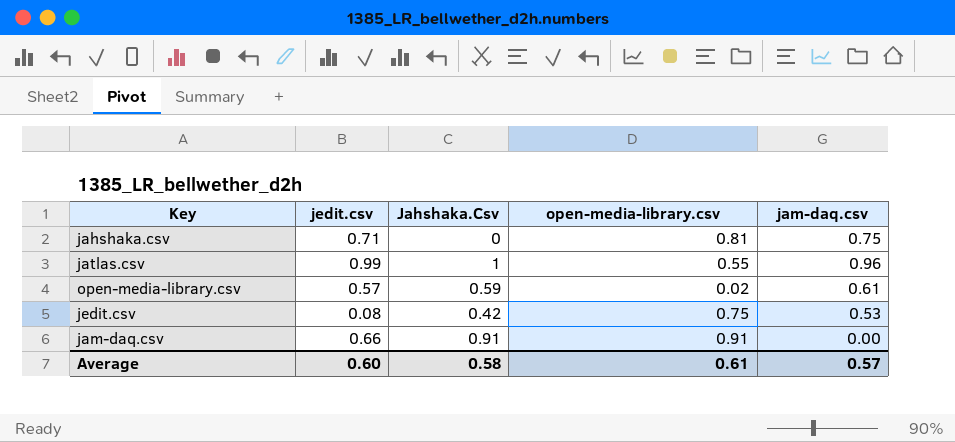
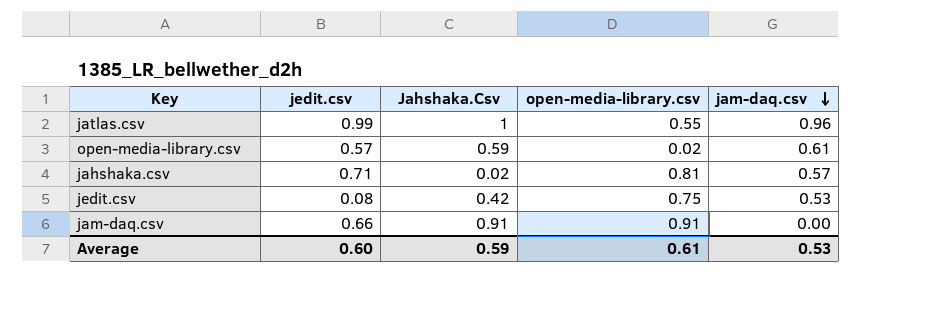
row order: none -> jam-daq.csv descending
jahshaka.csv | Jahshaka.Csv: 0 -> 0.02
jahshaka.csv | jam-daq.csv: 0.75 -> 0.57
Average | Jahshaka.Csv: 0.58 -> 0.59
Average | jam-daq.csv: 0.57 -> 0.53

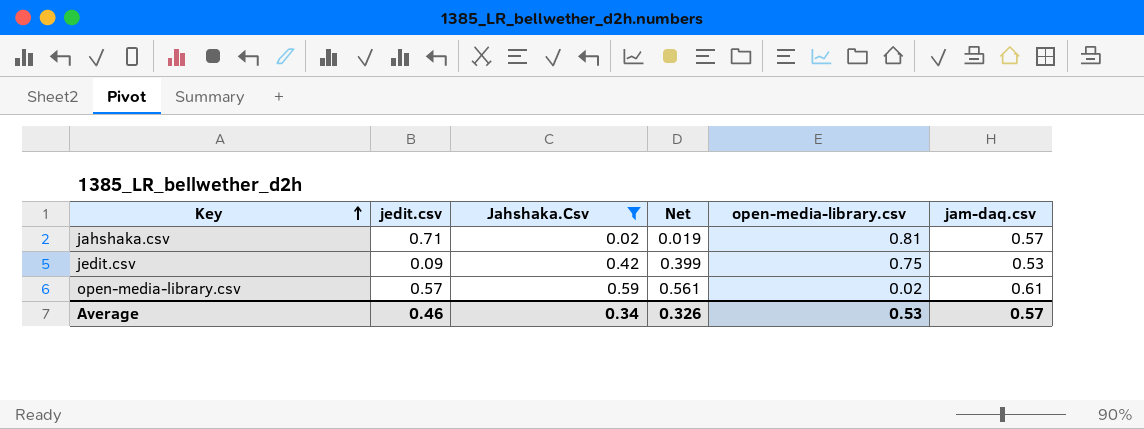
filter: none -> Jahshaka.Csv <= 0.59
row order: jam-daq.csv descending -> Key ascending
column Net | formula: none -> [Jahshaka.Csv] * 0.95
jedit.csv | jedit.csv: 0.08 -> 0.09
Average | jedit.csv: 0.60 -> 0.46
Average | Jahshaka.Csv: 0.59 -> 0.34
Average | open-media-library.csv: 0.61 -> 0.53
Average | jam-daq.csv: 0.53 -> 0.57

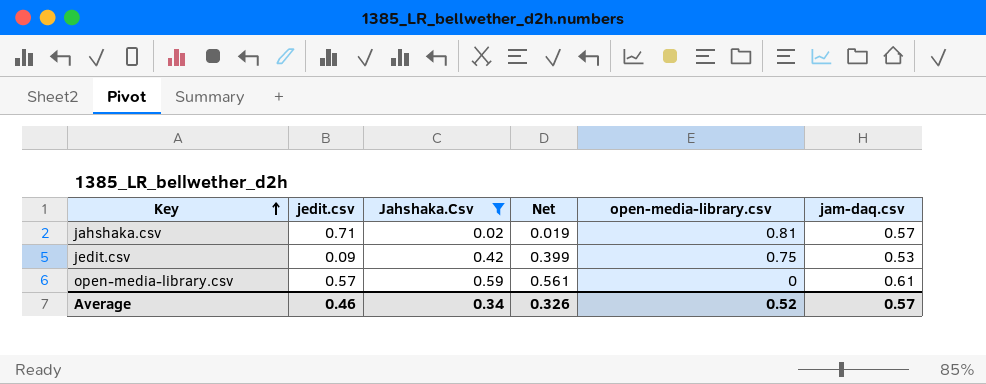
open-media-library.csv | open-media-library.csv: 0.02 -> 0
Average | open-media-library.csv: 0.53 -> 0.52

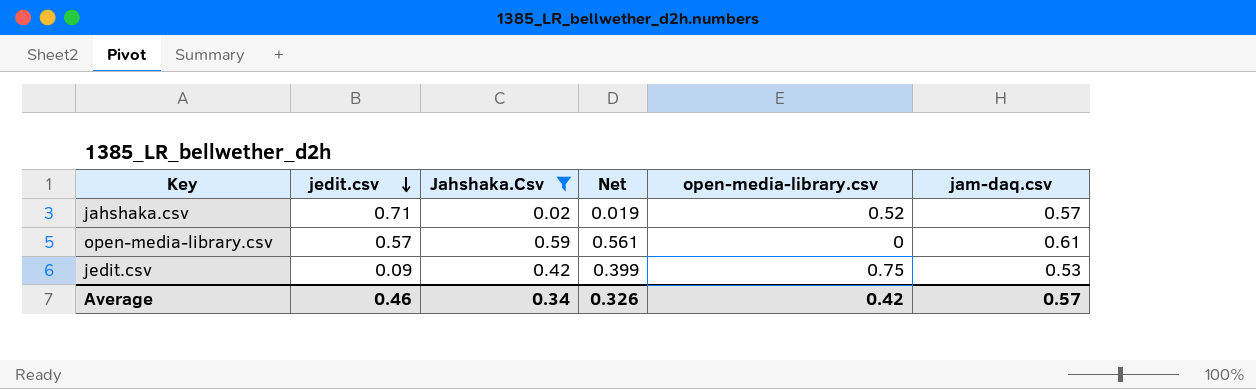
row order: Key ascending -> jedit.csv descending
jahshaka.csv | open-media-library.csv: 0.81 -> 0.52
Average | open-media-library.csv: 0.52 -> 0.42

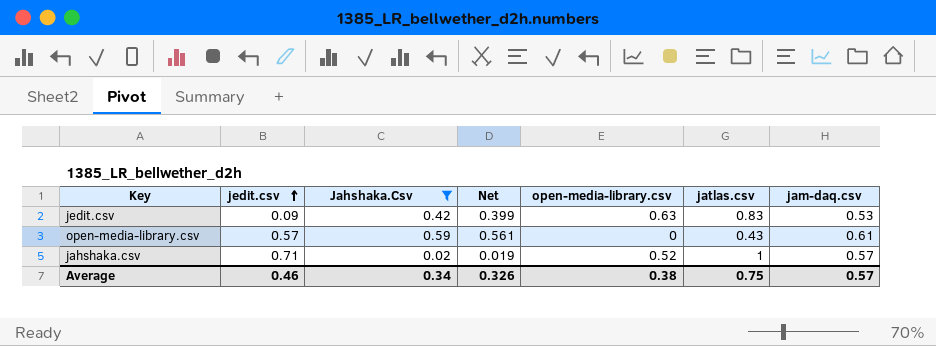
row order: jedit.csv descending -> jedit.csv ascending
column jatlas.csv | position: none -> 6
jedit.csv | open-media-library.csv: 0.75 -> 0.63
Average | open-media-library.csv: 0.42 -> 0.38

